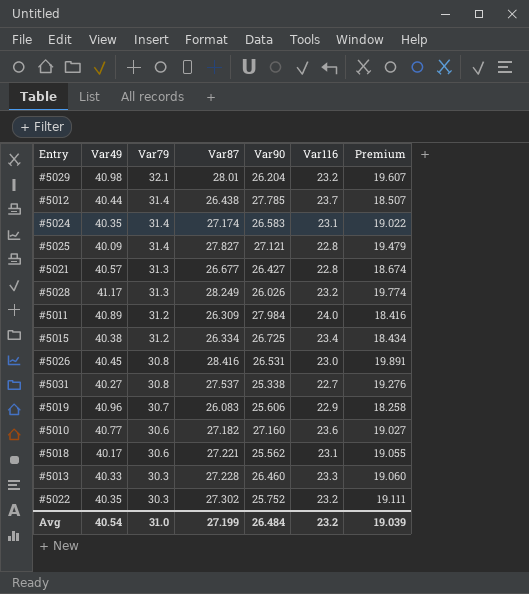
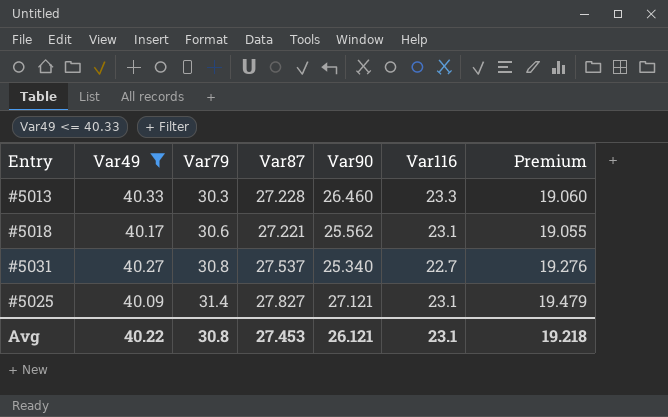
filter: none -> Var49 <= 40.33
row order: Var79 descending -> Var79 ascending
#5031 | Var90: 25.338 -> 25.340
#5025 | Var116: 22.8 -> 23.1
Avg | Var49: 40.54 -> 40.22
Avg | Var79: 31.0 -> 30.8
Avg | Var87: 27.199 -> 27.453
Avg | Var90: 26.484 -> 26.121
Avg | Var116: 23.2 -> 23.1
Avg | Premium: 19.039 -> 19.218

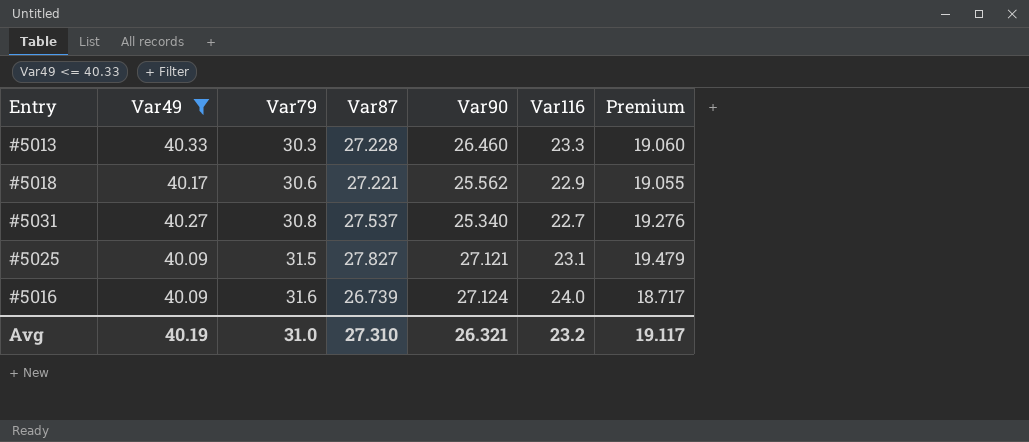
#5018 | Var116: 23.1 -> 22.9
#5025 | Var79: 31.4 -> 31.5
row #5016: none -> 40.09 | 31.6 | 26.739 | 27.124 | 24.0 | 18.717
Avg | Var49: 40.22 -> 40.19
Avg | Var79: 30.8 -> 31.0
Avg | Var87: 27.453 -> 27.310
Avg | Var90: 26.121 -> 26.321
Avg | Var116: 23.1 -> 23.2
Avg | Premium: 19.218 -> 19.117

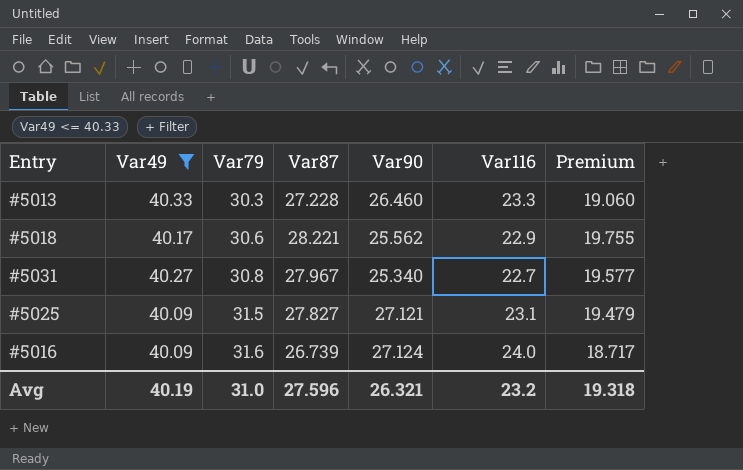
#5018 | Var87: 27.221 -> 28.221
#5018 | Premium: 19.055 -> 19.755
#5031 | Var87: 27.537 -> 27.967
#5031 | Premium: 19.276 -> 19.577
Avg | Var87: 27.310 -> 27.596
Avg | Premium: 19.117 -> 19.318

